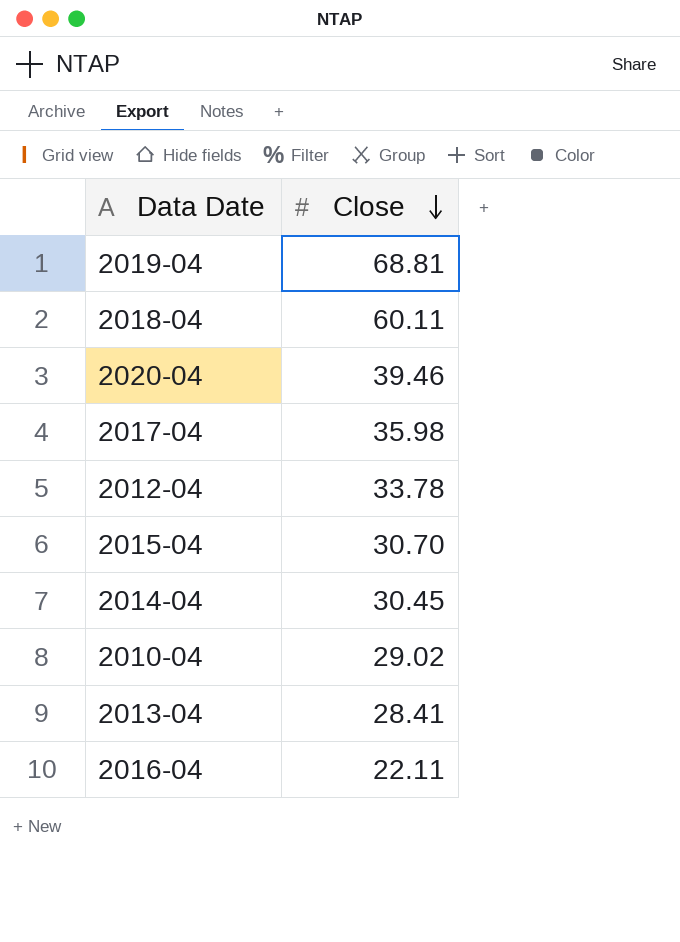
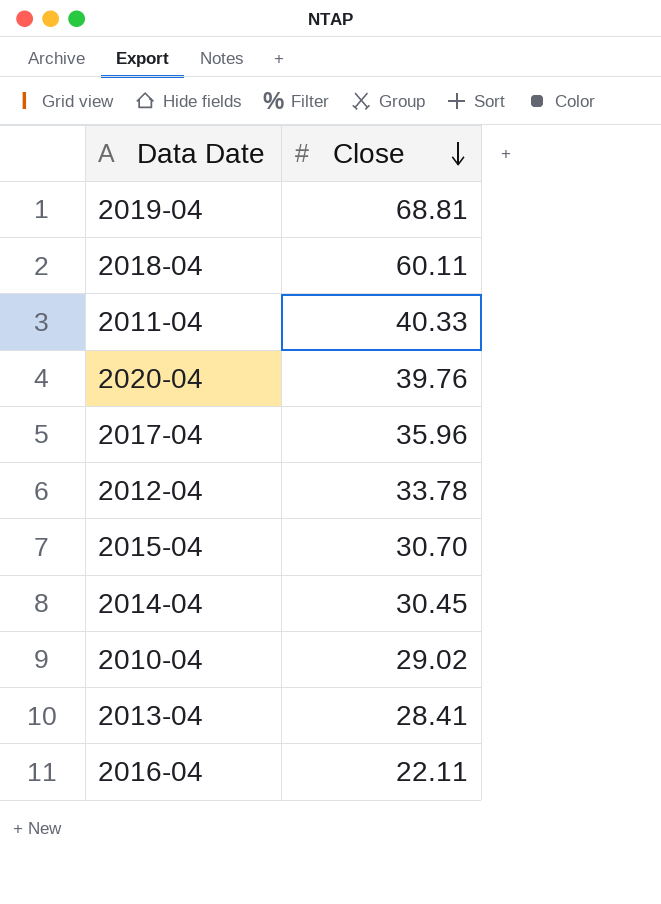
row 2011-04: none -> 40.33
2020-04 | Close: 39.46 -> 39.76
2017-04 | Close: 35.98 -> 35.96

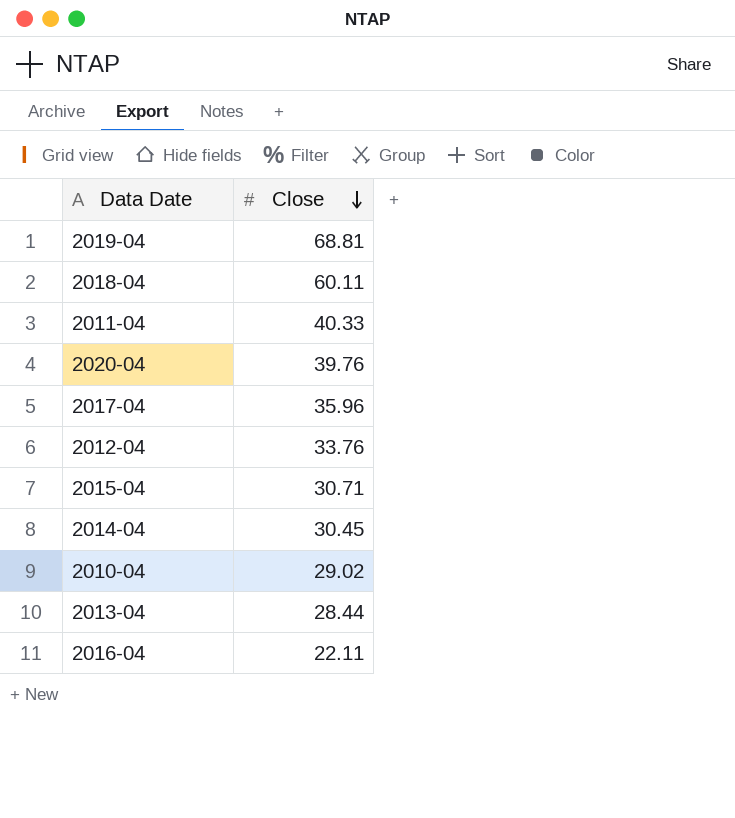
2012-04 | Close: 33.78 -> 33.76
2015-04 | Close: 30.70 -> 30.71
2013-04 | Close: 28.41 -> 28.44

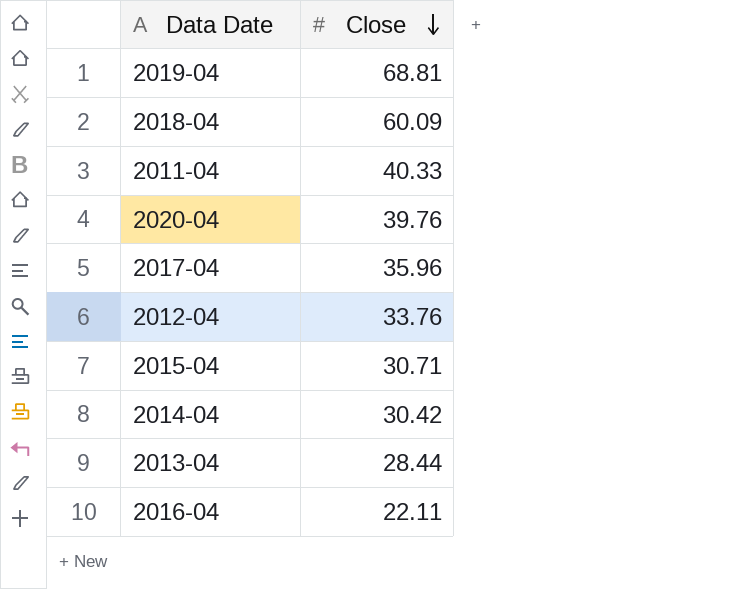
row 2010-04: 29.02 -> none
2018-04 | Close: 60.11 -> 60.09
2014-04 | Close: 30.45 -> 30.42

